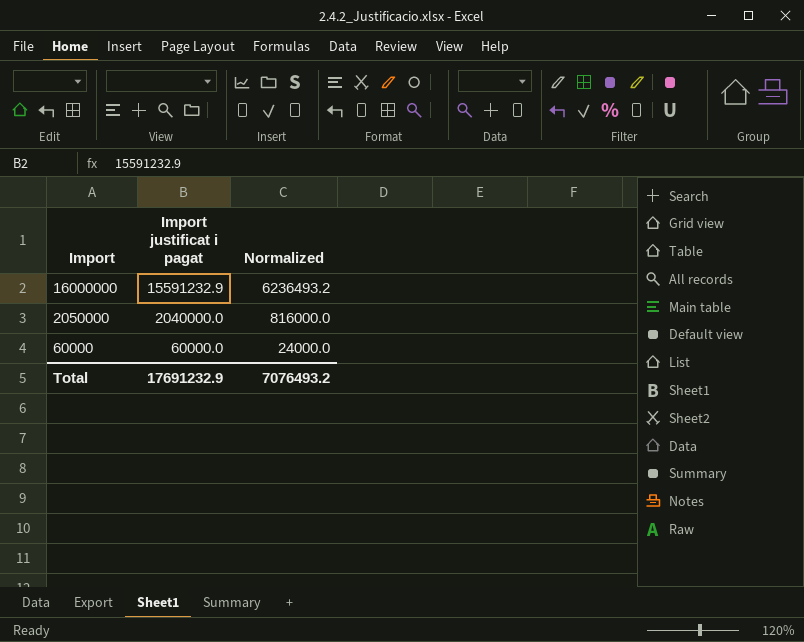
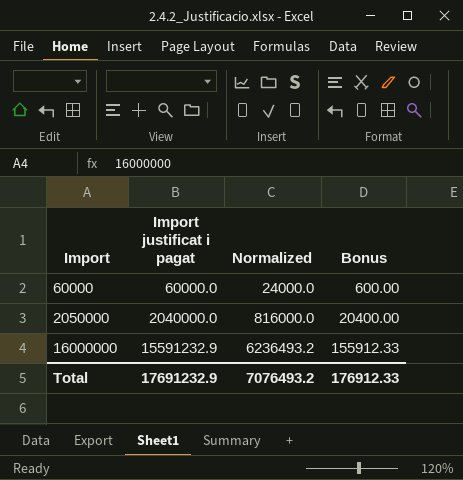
row order: Import descending -> Import ascending
column Bonus | formula: none -> [Import justificat i pagat] * 0.01

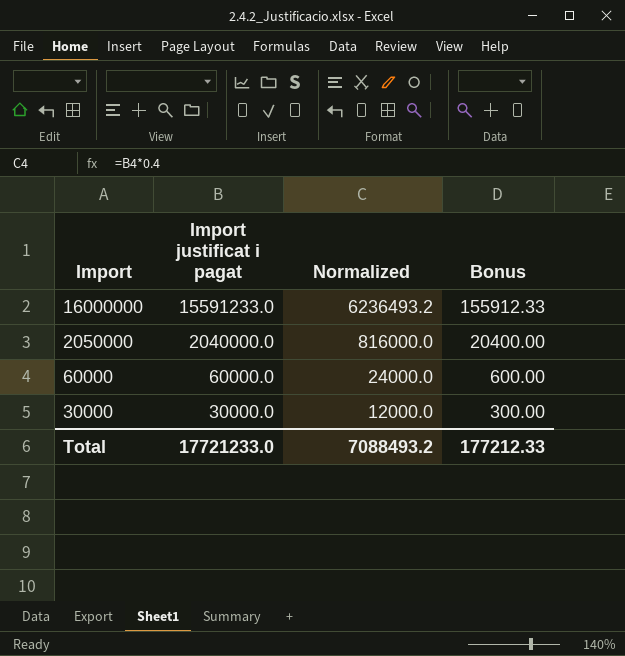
row order: Import ascending -> Import descending
16000000 | Import justificat i pagat: 15591232.9 -> 15591233.0
row 30000: none -> 30000.0 | 12000.0 | 300.00
Total | Import justificat i pagat: 17691232.9 -> 17721233.0
Total | Normalized: 7076493.2 -> 7088493.2
Total | Bonus: 176912.33 -> 177212.33

